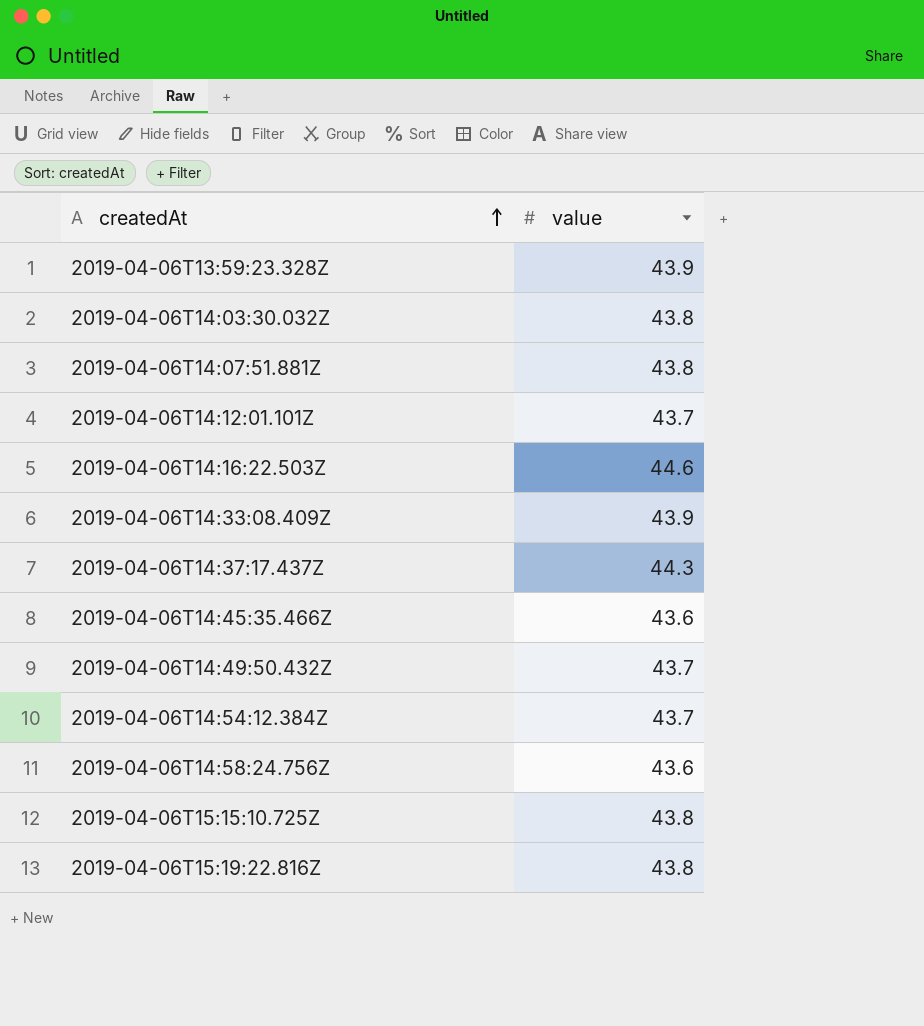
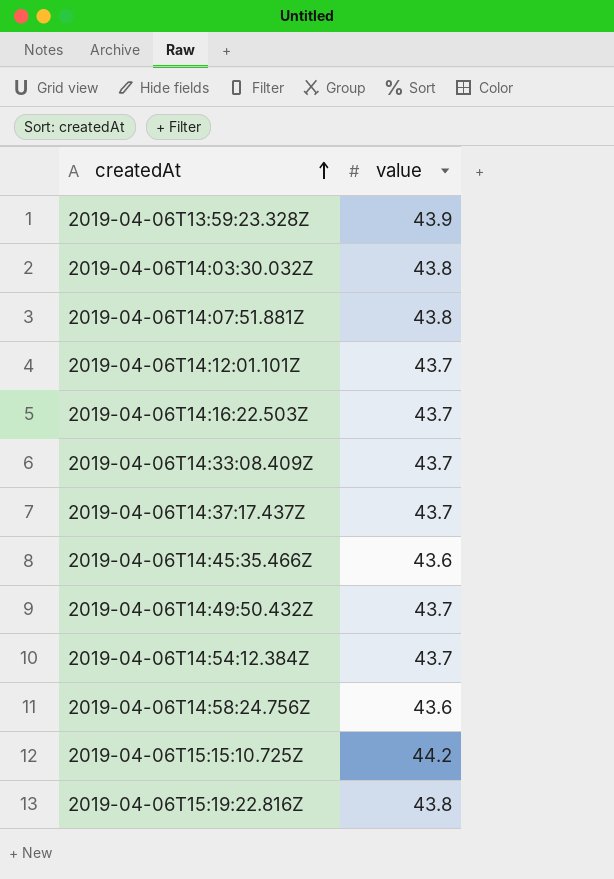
2019-04-06T14:16:22.503Z | value: 44.6 -> 43.7
2019-04-06T14:33:08.409Z | value: 43.9 -> 43.7
2019-04-06T14:37:17.437Z | value: 44.3 -> 43.7
2019-04-06T15:15:10.725Z | value: 43.8 -> 44.2

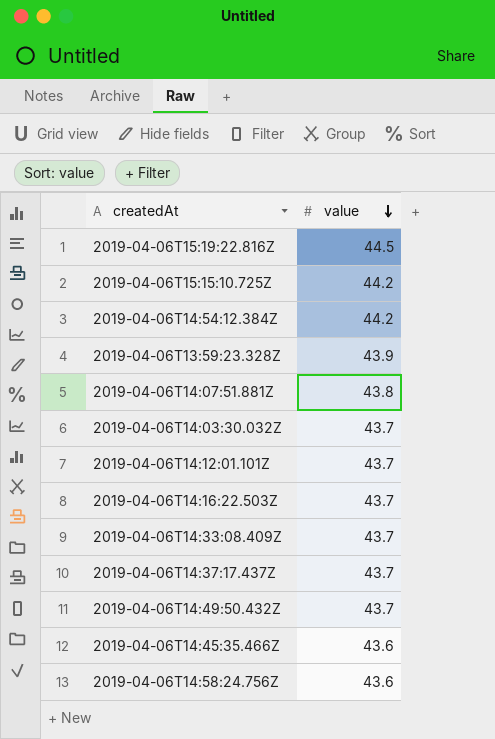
row order: createdAt ascending -> value descending
2019-04-06T15:19:22.816Z | value: 43.8 -> 44.5
2019-04-06T14:54:12.384Z | value: 43.7 -> 44.2
2019-04-06T14:03:30.032Z | value: 43.8 -> 43.7

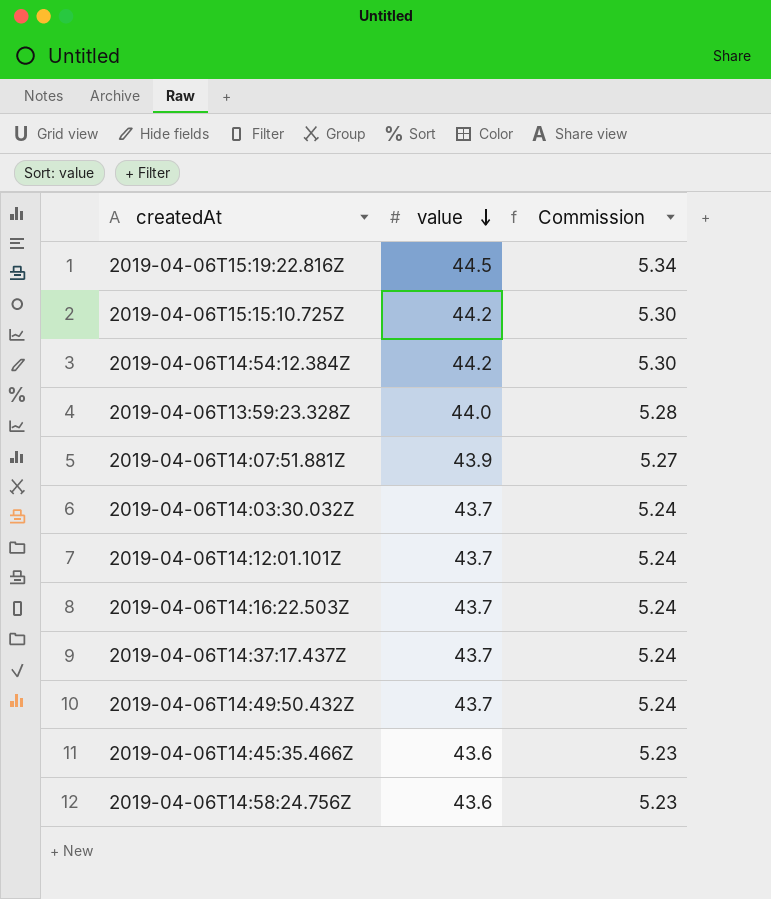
column Commission | formula: none -> [value] * 0.12
row 2019-04-06T14:33:08.409Z: 43.7 -> none
2019-04-06T13:59:23.328Z | value: 43.9 -> 44.0
2019-04-06T14:07:51.881Z | value: 43.8 -> 43.9

